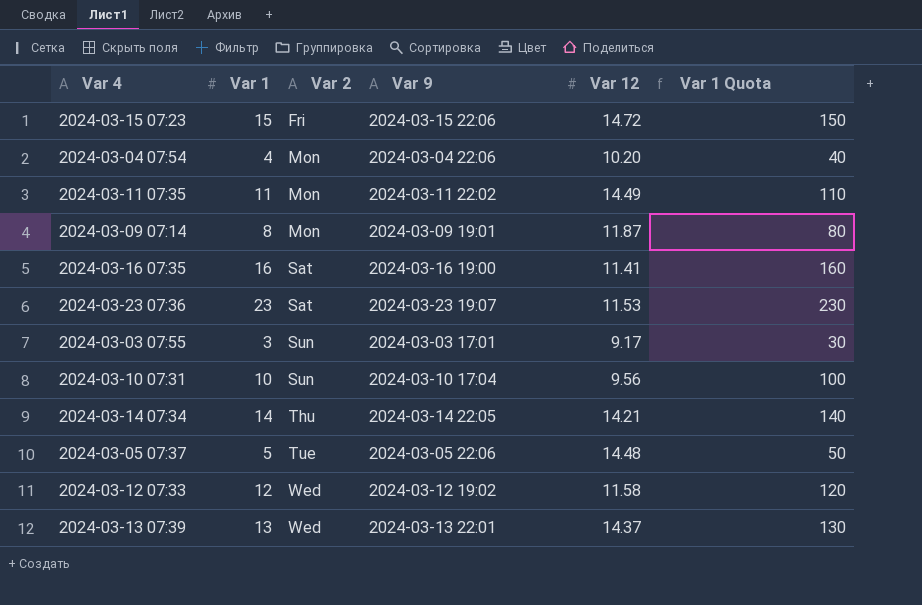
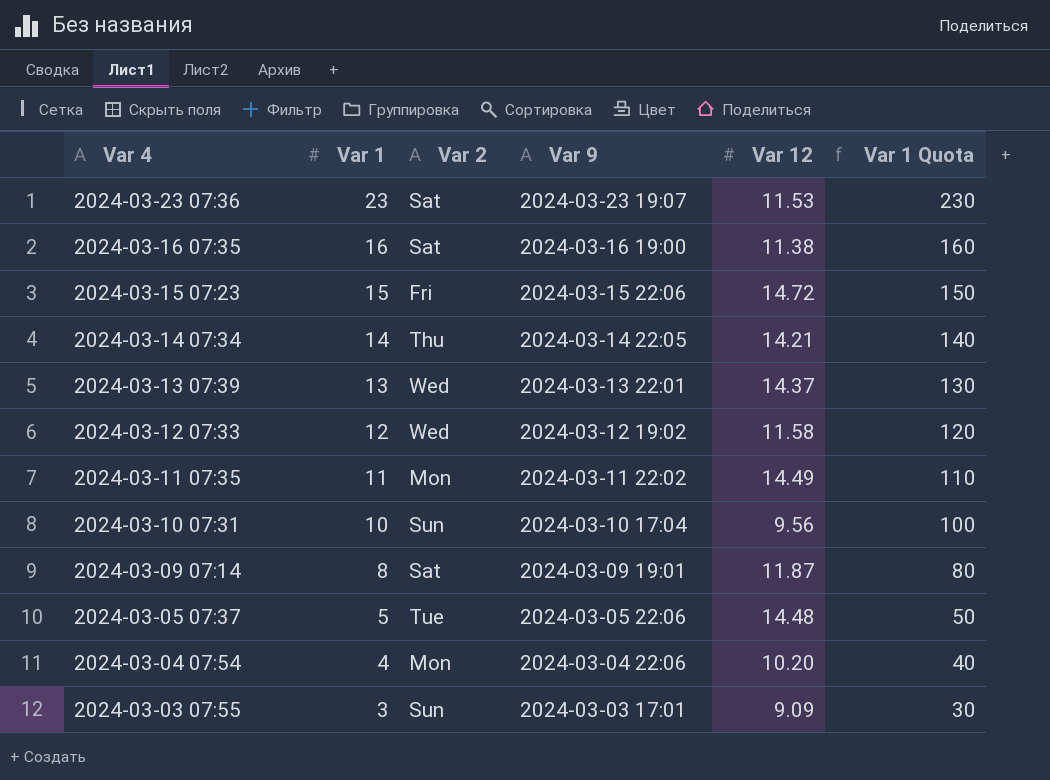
row order: Var 2 ascending -> Var 4 descending
2024-03-16 07:35 | Var 12: 11.41 -> 11.38
2024-03-09 07:14 | Var 2: Mon -> Sat
2024-03-03 07:55 | Var 12: 9.17 -> 9.09

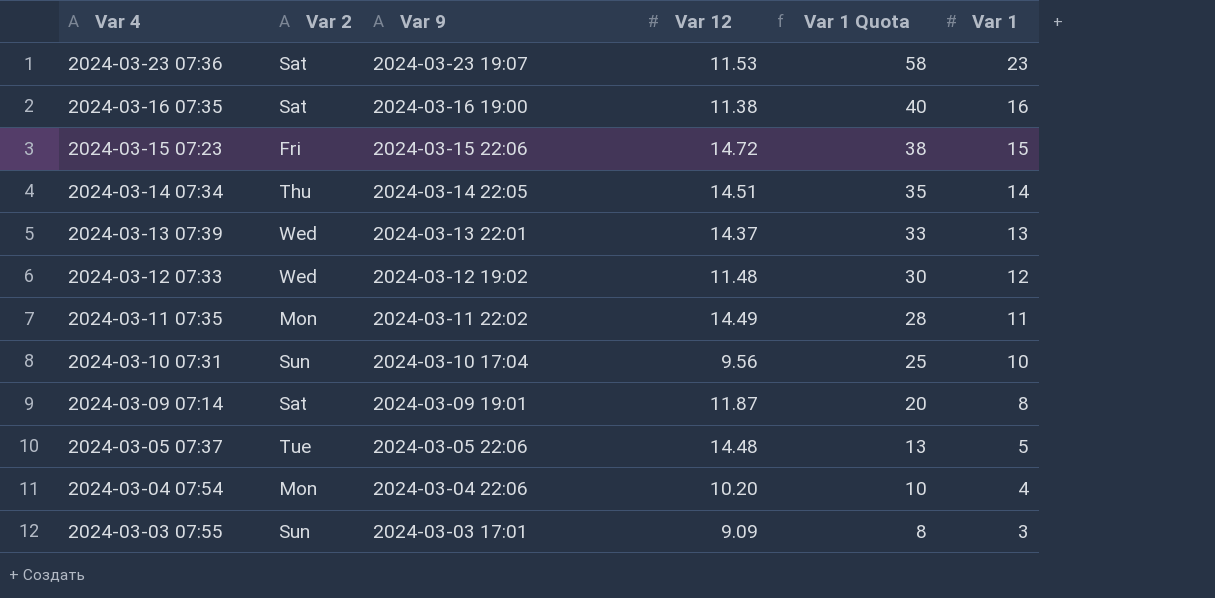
column Var 1 Quota | formula: [Var 1] * 10 -> [Var 1] * 2.5
column Var 1 | position: 2 -> 6
2024-03-14 07:34 | Var 12: 14.21 -> 14.51
2024-03-12 07:33 | Var 12: 11.58 -> 11.48

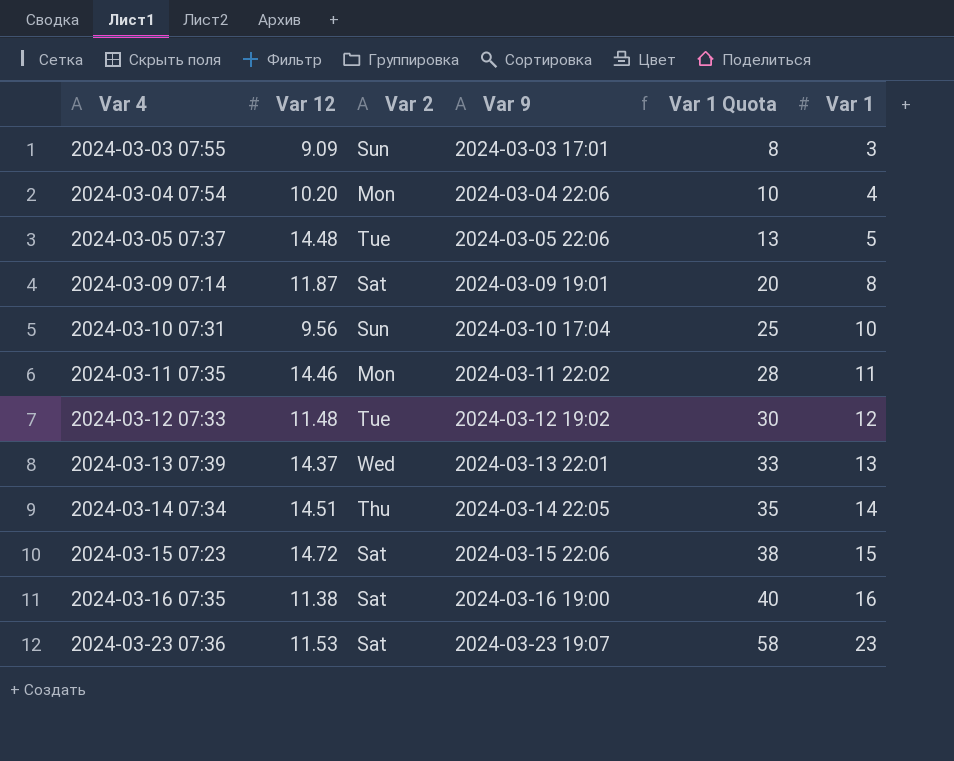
row order: Var 4 descending -> Var 4 ascending
column Var 12 | position: 4 -> 2
2024-03-11 07:35 | Var 12: 14.49 -> 14.46
2024-03-12 07:33 | Var 2: Wed -> Tue
2024-03-15 07:23 | Var 2: Fri -> Sat

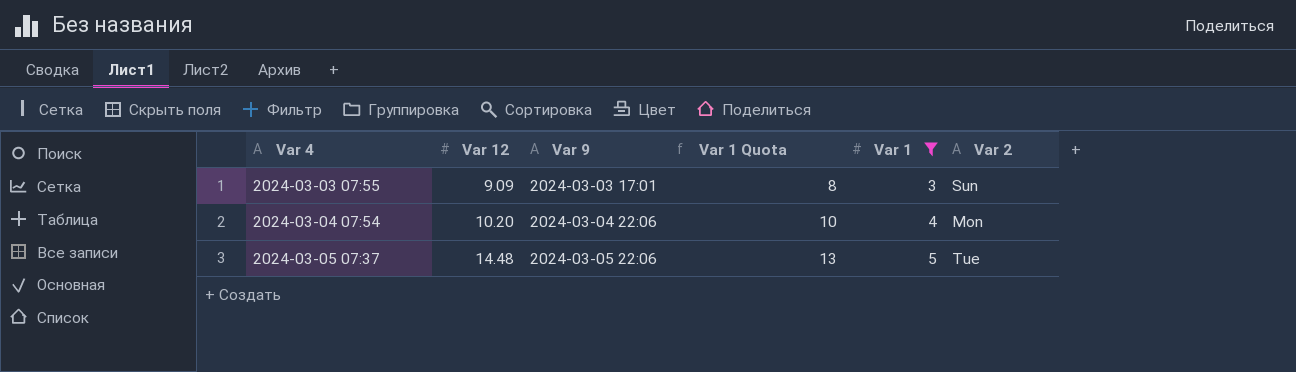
filter: none -> Var 1 <= 5
column Var 2 | position: 3 -> 6

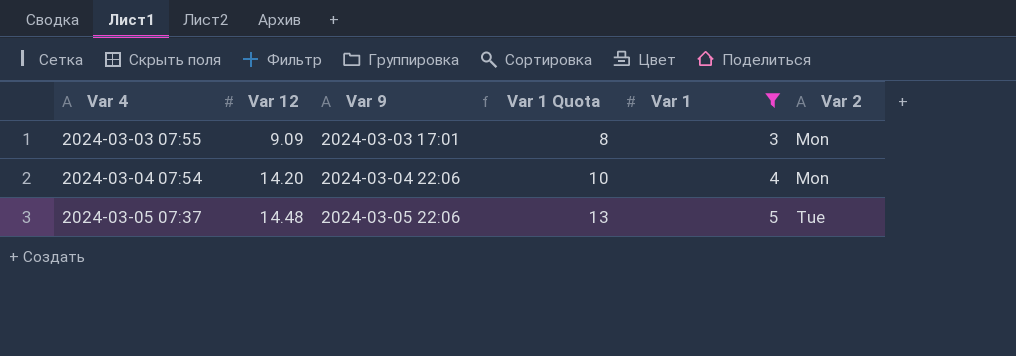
2024-03-03 07:55 | Var 2: Sun -> Mon
2024-03-04 07:54 | Var 12: 10.20 -> 14.20

